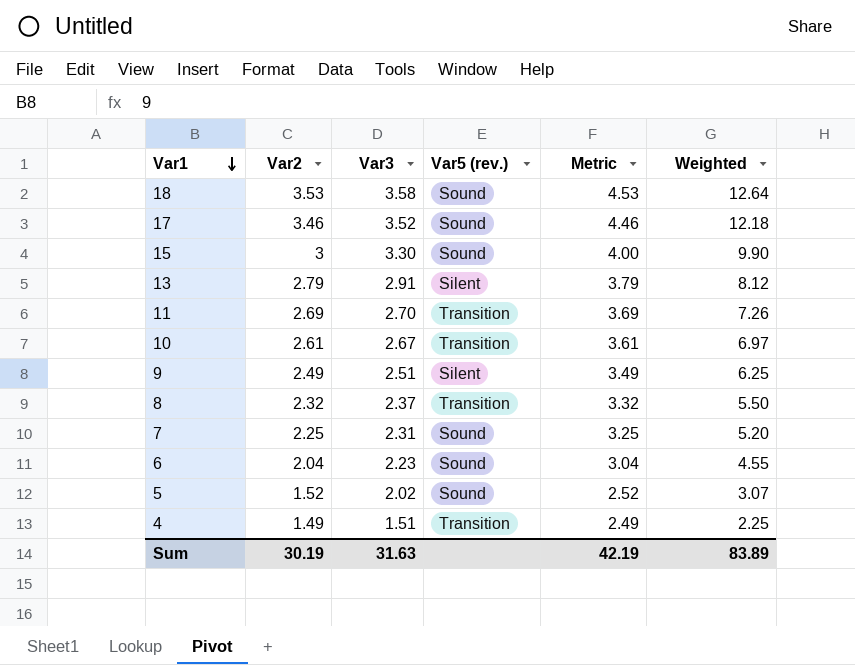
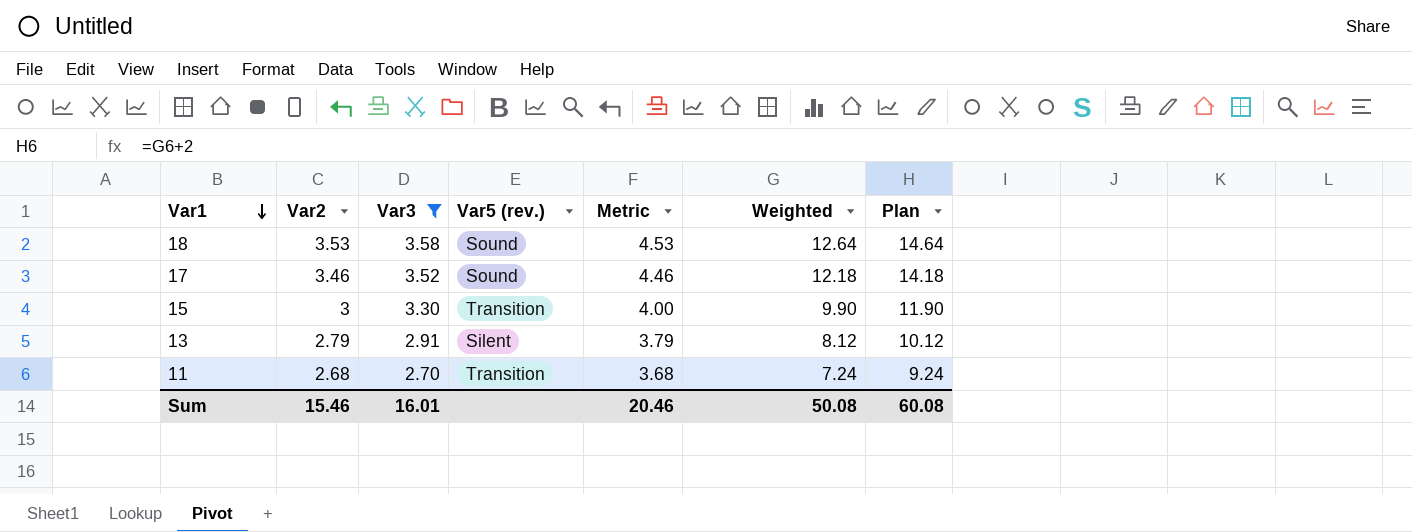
filter: none -> Var3 >= 2.70
column Plan | formula: none -> [Weighted] + 2
15 | Var5 (rev.): Sound -> Transition
11 | Var2: 2.69 -> 2.68
11 | Metric: 3.69 -> 3.68
11 | Weighted: 7.26 -> 7.24
Sum | Var2: 30.19 -> 15.46
Sum | Var3: 31.63 -> 16.01
Sum | Metric: 42.19 -> 20.46
Sum | Weighted: 83.89 -> 50.08

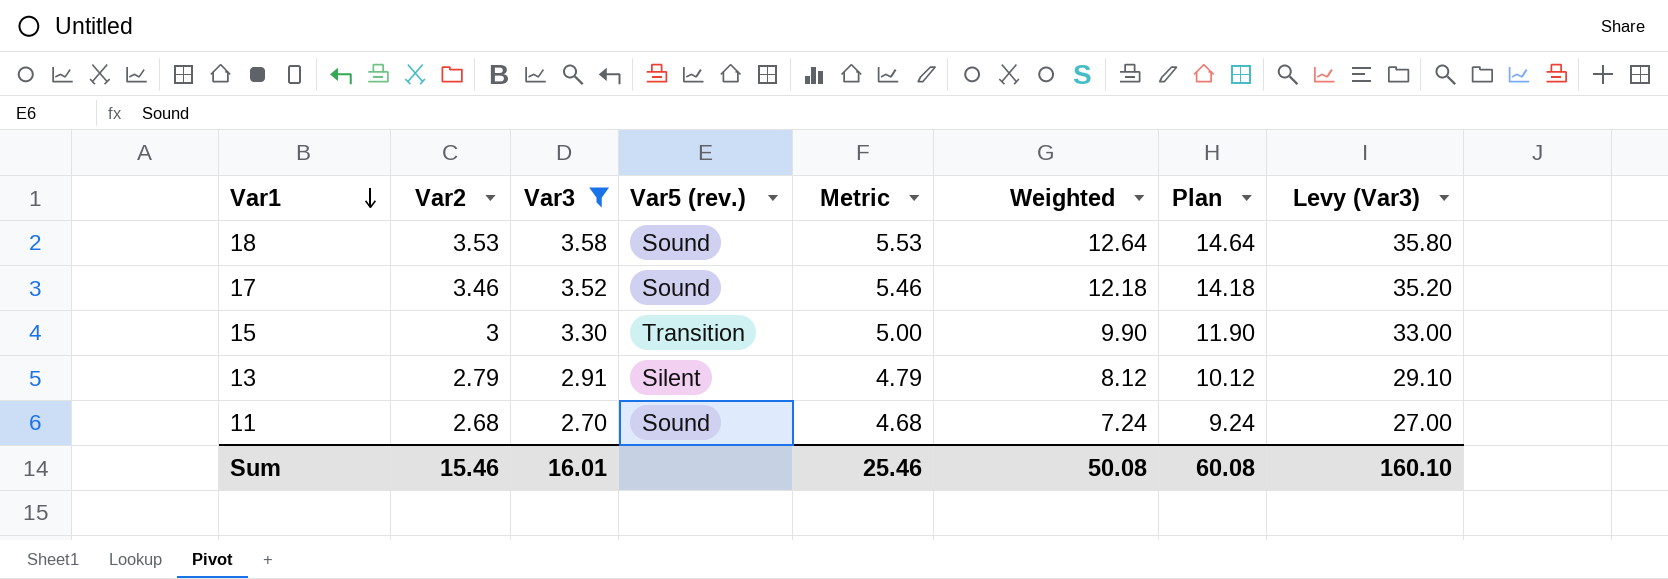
column Metric | formula: [Var2] + 1 -> [Var2] + 2
column Levy (Var3) | formula: none -> [Var3] * 10
11 | Var5 (rev.): Transition -> Sound
Sum | Metric: 20.46 -> 25.46

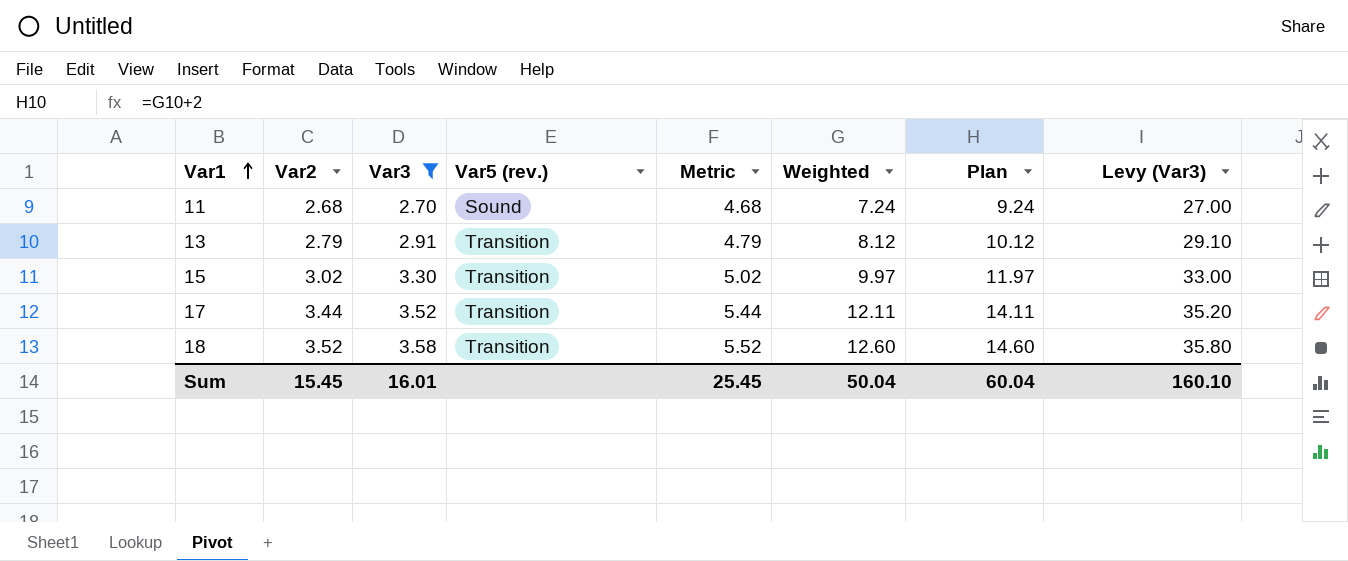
row order: Var1 descending -> Var1 ascending
13 | Var5 (rev.): Silent -> Transition
15 | Var2: 3 -> 3.02
15 | Metric: 5.00 -> 5.02
15 | Weighted: 9.90 -> 9.97
15 | Plan: 11.90 -> 11.97
17 | Var2: 3.46 -> 3.44
17 | Var5 (rev.): Sound -> Transition
17 | Metric: 5.46 -> 5.44
17 | Weighted: 12.18 -> 12.11
17 | Plan: 14.18 -> 14.11
18 | Var2: 3.53 -> 3.52
18 | Var5 (rev.): Sound -> Transition
18 | Metric: 5.53 -> 5.52
18 | Weighted: 12.64 -> 12.60
18 | Plan: 14.64 -> 14.60
Sum | Var2: 15.46 -> 15.45
Sum | Metric: 25.46 -> 25.45
Sum | Weighted: 50.08 -> 50.04
Sum | Plan: 60.08 -> 60.04

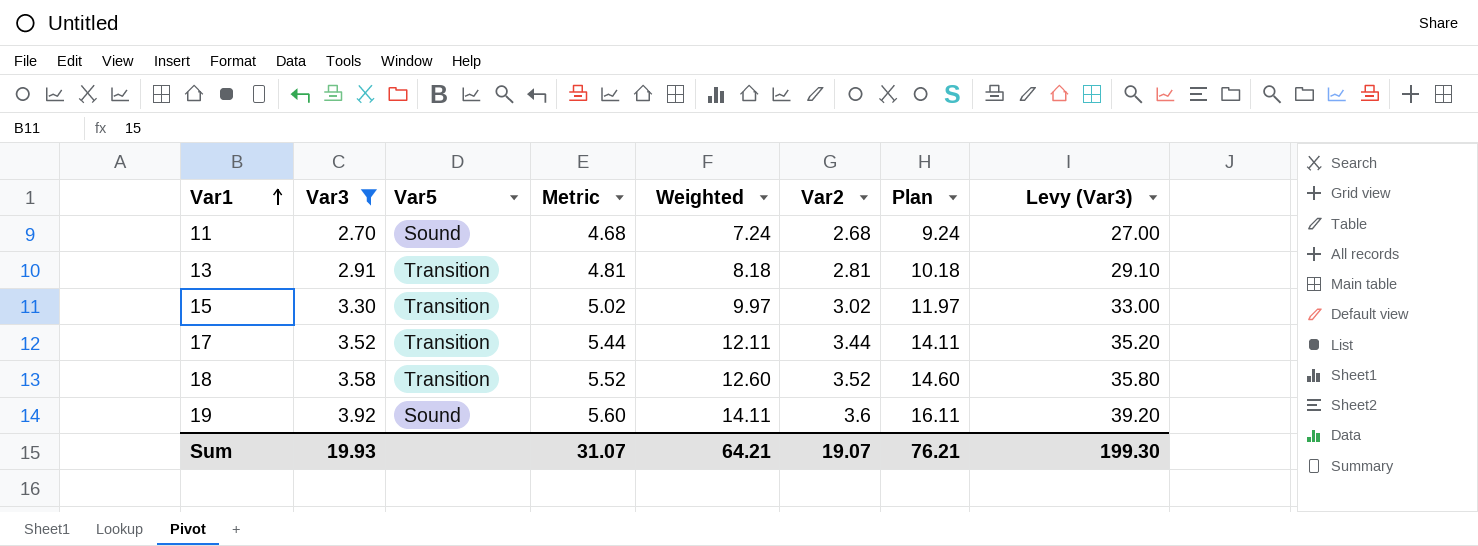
column name: Var5 (rev.) -> Var5
column Var2 | position: 2 -> 6
13 | Metric: 4.79 -> 4.81
13 | Weighted: 8.12 -> 8.18
13 | Var2: 2.79 -> 2.81
13 | Plan: 10.12 -> 10.18
row 19: none -> 3.92 | Sound | 5.60 | 14.11 | 3.6 | 16.11 | 39.20
Sum | Var3: 16.01 -> 19.93
Sum | Metric: 25.45 -> 31.07
Sum | Weighted: 50.04 -> 64.21
Sum | Var2: 15.45 -> 19.07
Sum | Plan: 60.04 -> 76.21
Sum | Levy (Var3): 160.10 -> 199.30

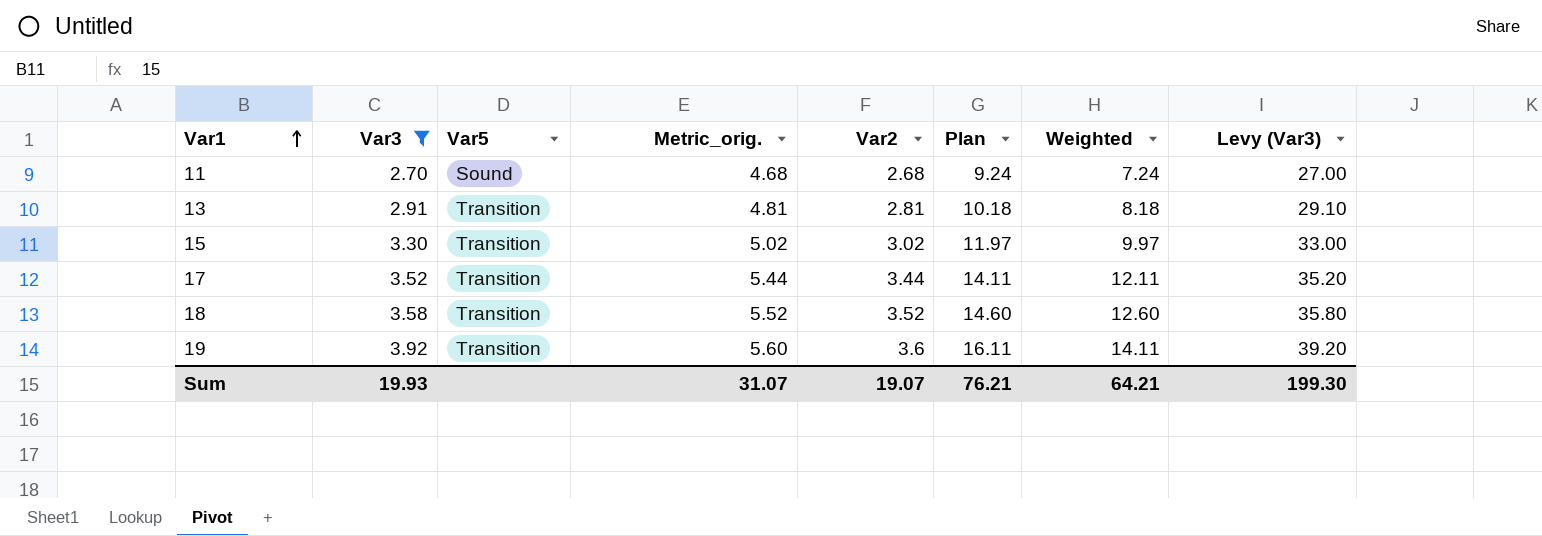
column name: Metric -> Metric_orig.
column Weighted | position: 5 -> 7
19 | Var5: Sound -> Transition

